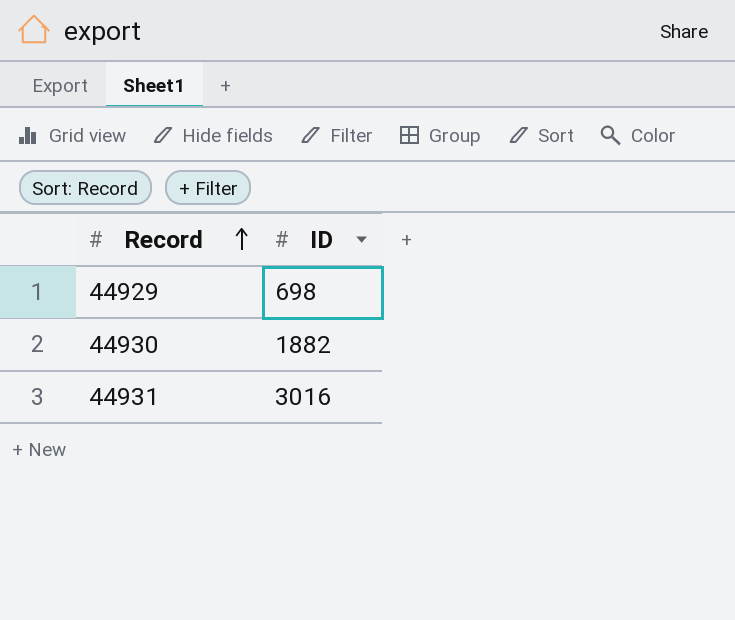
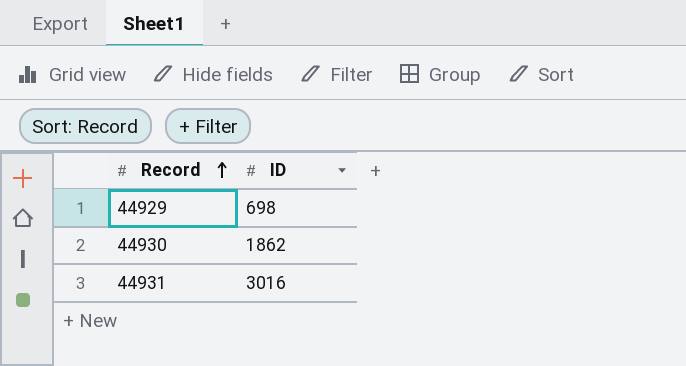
44930 | ID: 1882 -> 1862

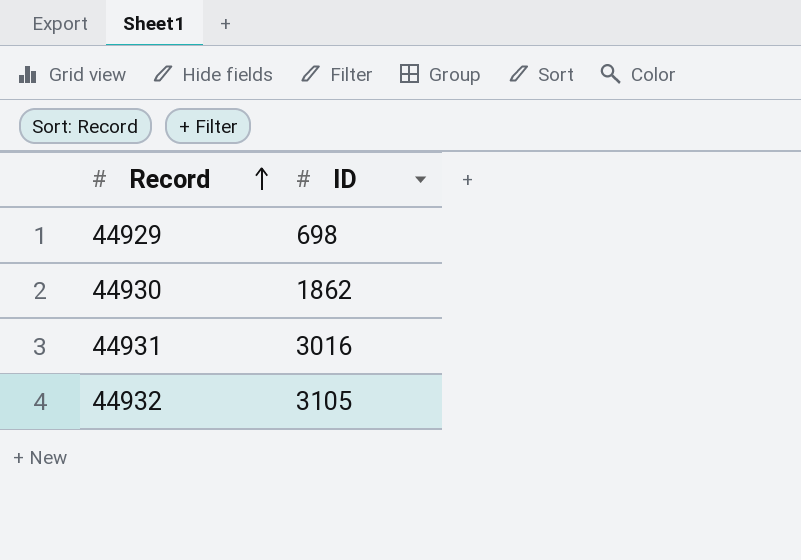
row 44932: none -> 3105

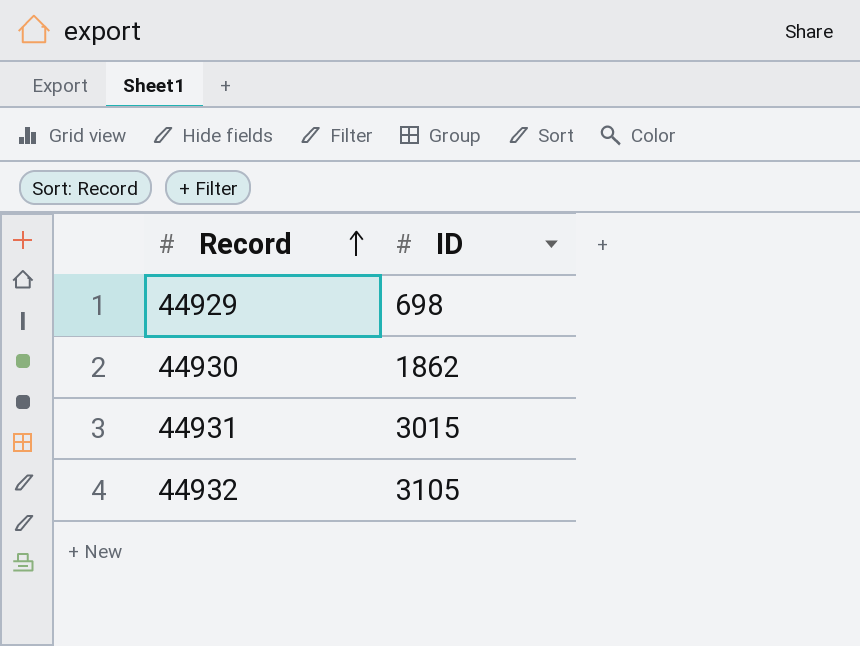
44931 | ID: 3016 -> 3015

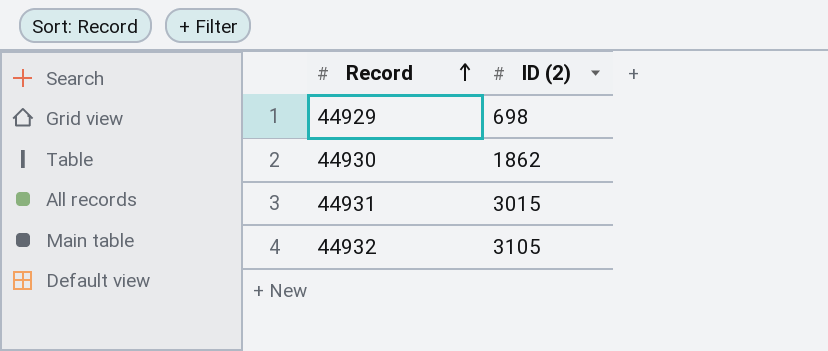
column name: ID -> ID (2)

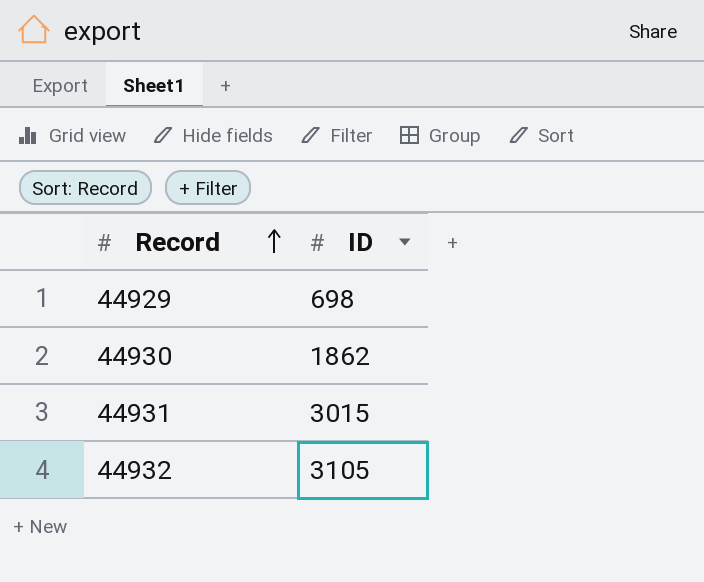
column name: ID (2) -> ID

